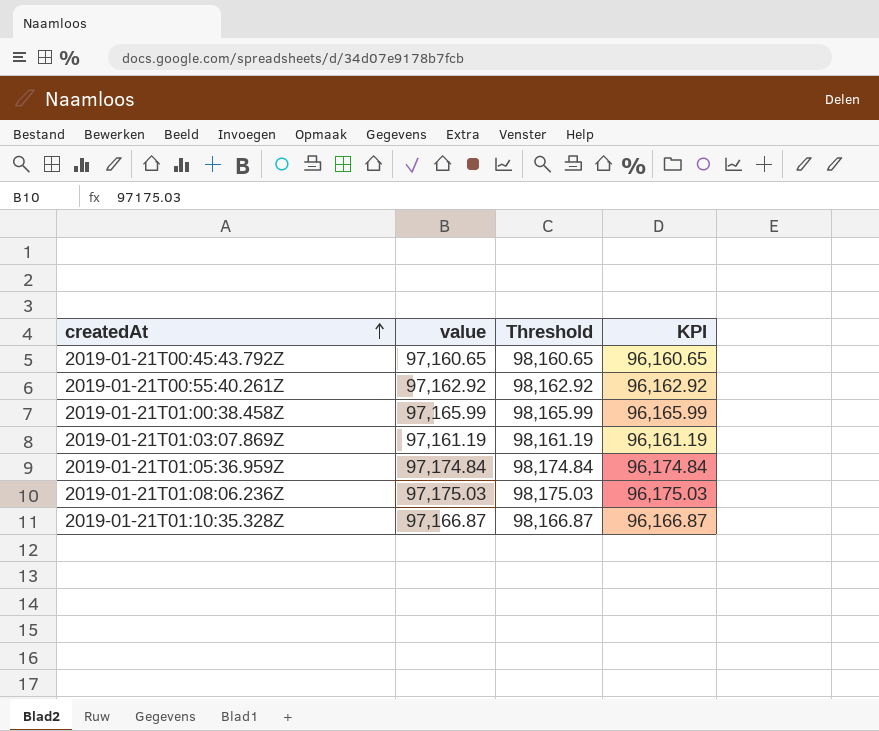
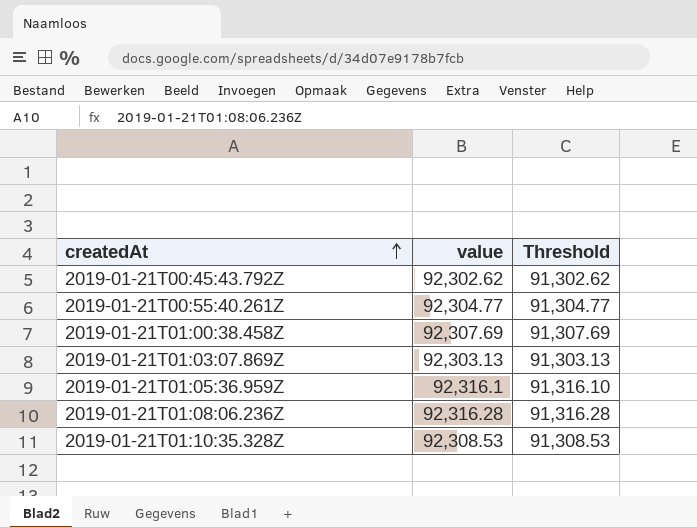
column KPI | formula: [value] - 1000 -> none
column Threshold | formula: [value] + 1000 -> [value] - 1000
2019-01-21T00:45:43.792Z | value: 97,160.65 -> 92,302.62
2019-01-21T00:55:40.261Z | value: 97,162.92 -> 92,304.77
2019-01-21T01:00:38.458Z | value: 97,165.99 -> 92,307.69
2019-01-21T01:03:07.869Z | value: 97,161.19 -> 92,303.13
2019-01-21T01:05:36.959Z | value: 97,174.84 -> 92,316.1
2019-01-21T01:08:06.236Z | value: 97,175.03 -> 92,316.28
2019-01-21T01:10:35.328Z | value: 97,166.87 -> 92,308.53

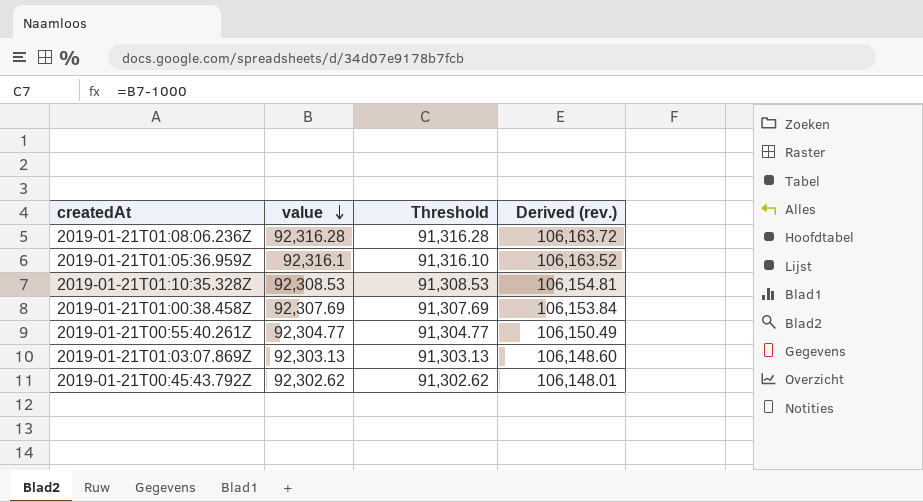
row order: createdAt ascending -> value descending
column Derived (rev.) | formula: none -> [value] * 1.15

